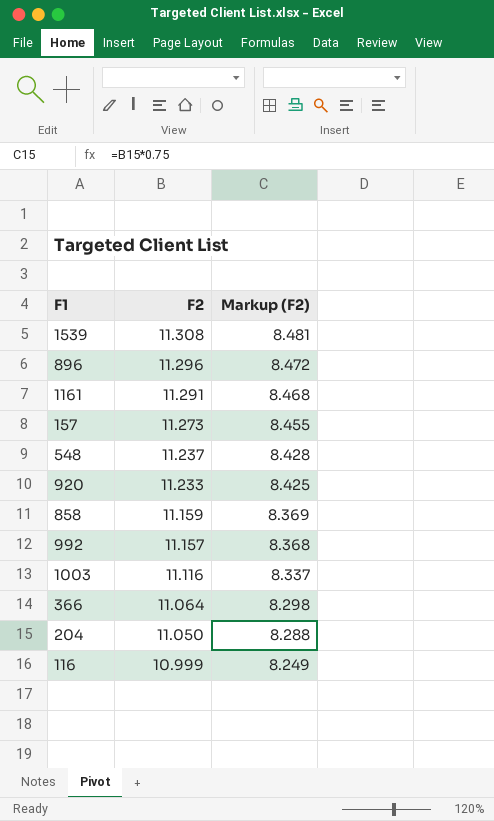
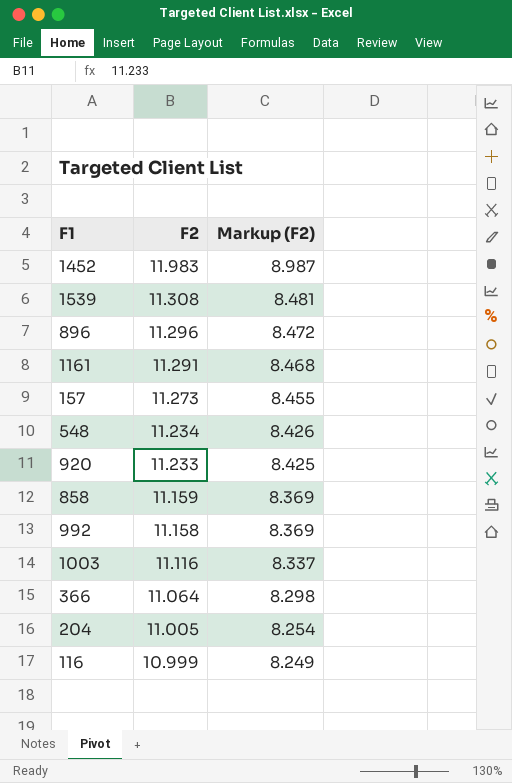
row 1452: none -> 11.983 | 8.987
548 | F2: 11.237 -> 11.234
548 | Markup (F2): 8.428 -> 8.426
992 | F2: 11.157 -> 11.158
992 | Markup (F2): 8.368 -> 8.369
204 | F2: 11.050 -> 11.005
204 | Markup (F2): 8.288 -> 8.254

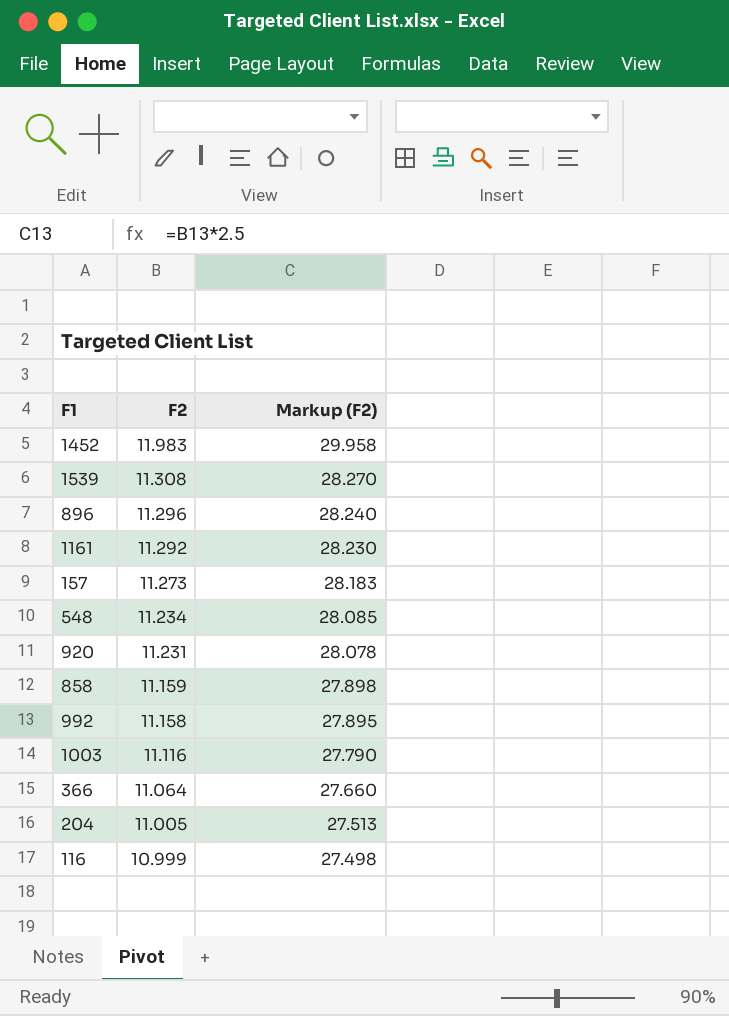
column Markup (F2) | formula: [F2] * 0.75 -> [F2] * 2.5
1161 | F2: 11.291 -> 11.292
920 | F2: 11.233 -> 11.231

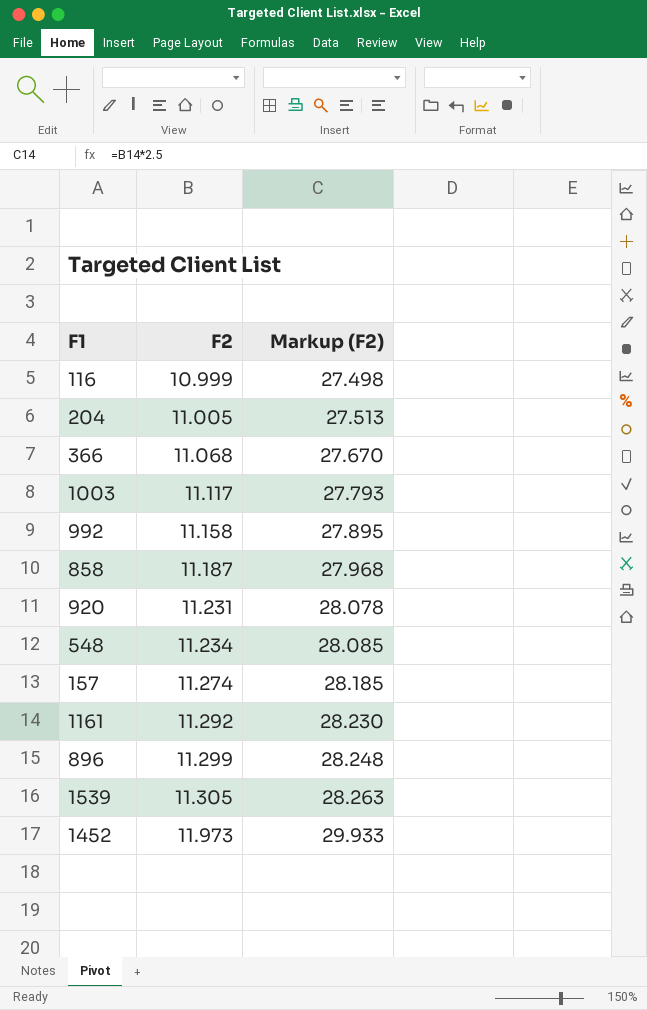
row order: F2 descending -> F2 ascending
366 | F2: 11.064 -> 11.068
366 | Markup (F2): 27.660 -> 27.670
1003 | F2: 11.116 -> 11.117
1003 | Markup (F2): 27.790 -> 27.793
858 | F2: 11.159 -> 11.187
858 | Markup (F2): 27.898 -> 27.968
157 | F2: 11.273 -> 11.274
157 | Markup (F2): 28.183 -> 28.185
896 | F2: 11.296 -> 11.299
896 | Markup (F2): 28.240 -> 28.248
1539 | F2: 11.308 -> 11.305
1539 | Markup (F2): 28.270 -> 28.263
1452 | F2: 11.983 -> 11.973
1452 | Markup (F2): 29.958 -> 29.933

